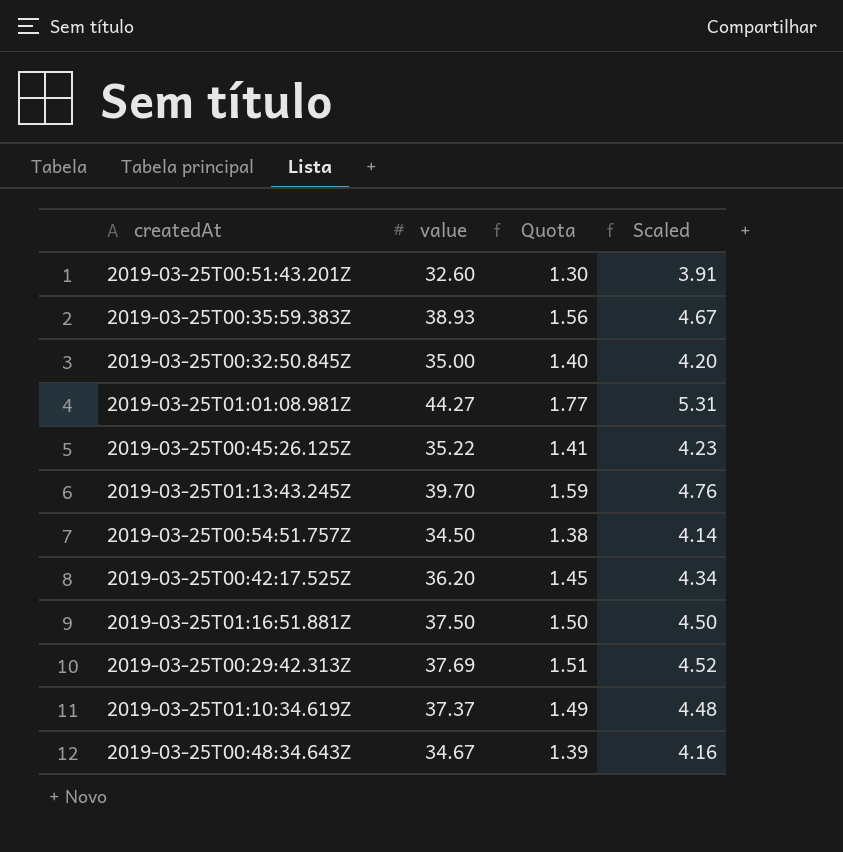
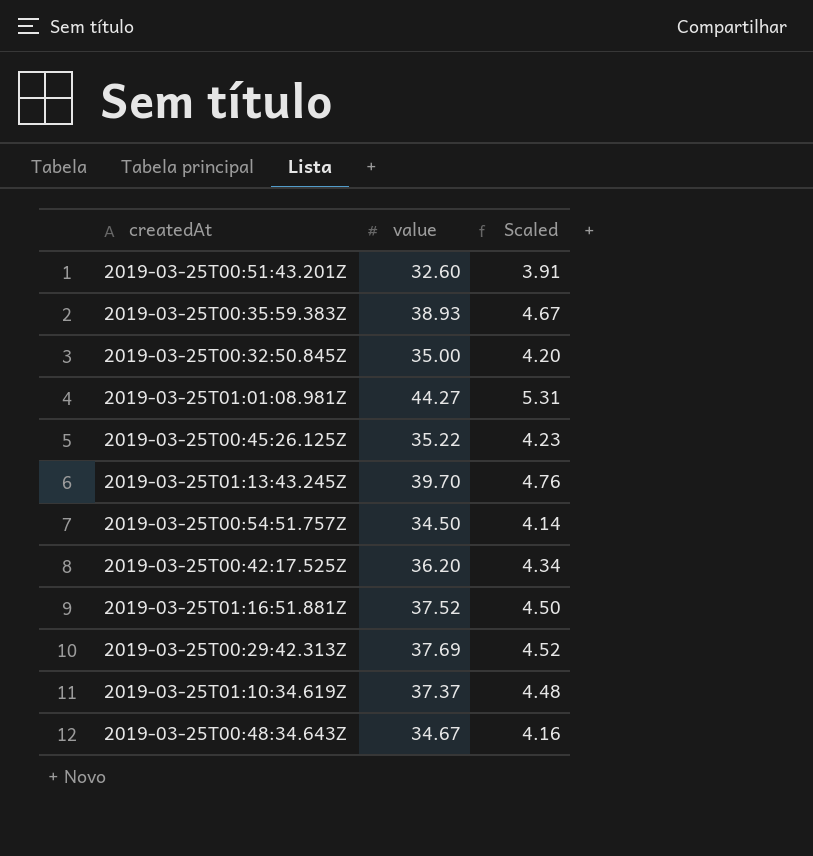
column Quota | formula: [value] * 0.04 -> none
2019-03-25T01:16:51.881Z | value: 37.50 -> 37.52

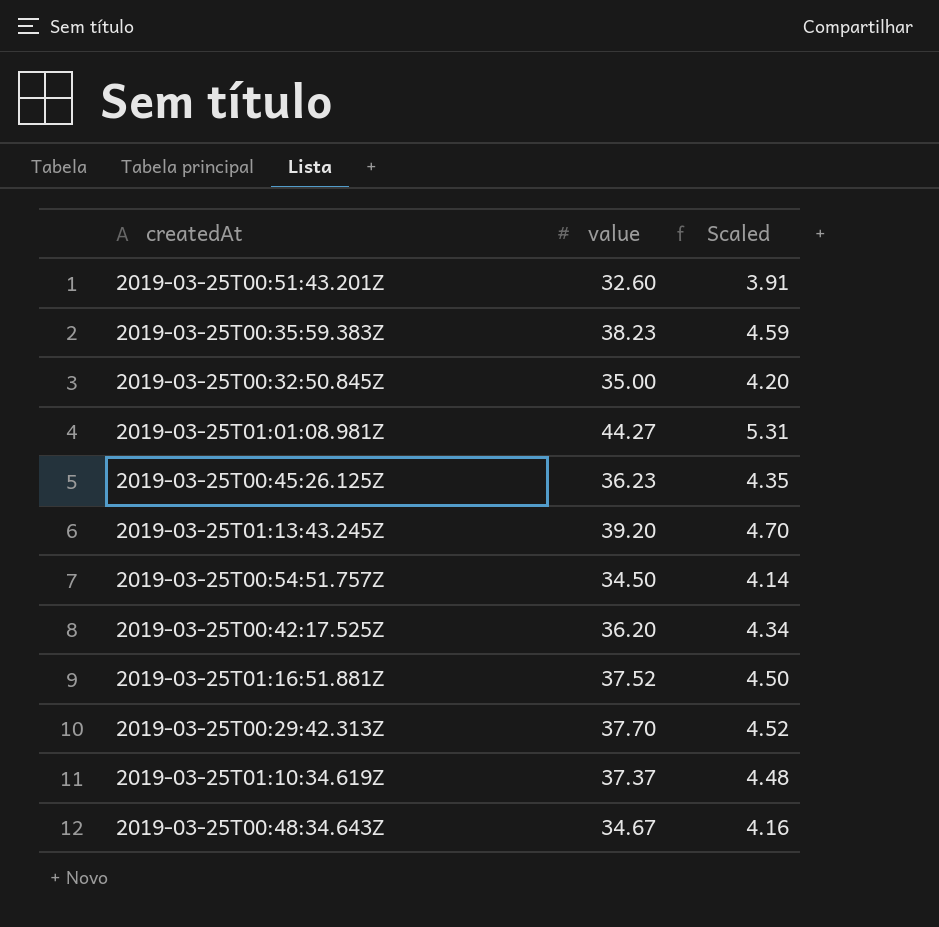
2019-03-25T00:35:59.383Z | value: 38.93 -> 38.23
2019-03-25T00:35:59.383Z | Scaled: 4.67 -> 4.59
2019-03-25T00:45:26.125Z | value: 35.22 -> 36.23
2019-03-25T00:45:26.125Z | Scaled: 4.23 -> 4.35
2019-03-25T01:13:43.245Z | value: 39.70 -> 39.20
2019-03-25T01:13:43.245Z | Scaled: 4.76 -> 4.70
2019-03-25T00:29:42.313Z | value: 37.69 -> 37.70

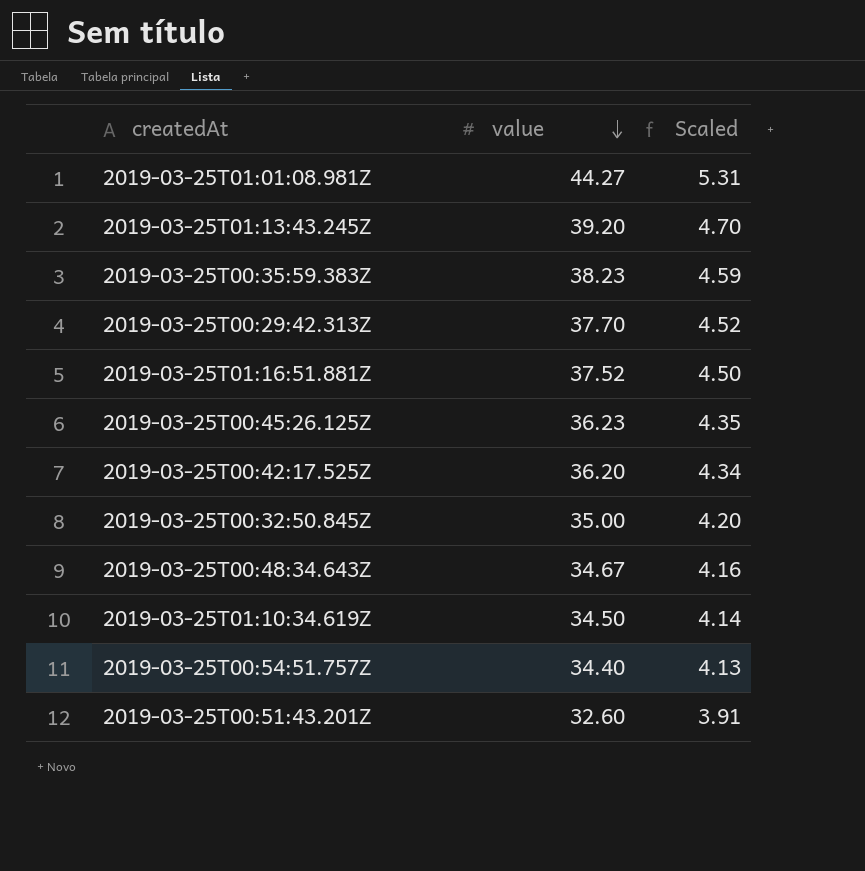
row order: none -> value descending
2019-03-25T01:10:34.619Z | value: 37.37 -> 34.50
2019-03-25T01:10:34.619Z | Scaled: 4.48 -> 4.14
2019-03-25T00:54:51.757Z | value: 34.50 -> 34.40
2019-03-25T00:54:51.757Z | Scaled: 4.14 -> 4.13

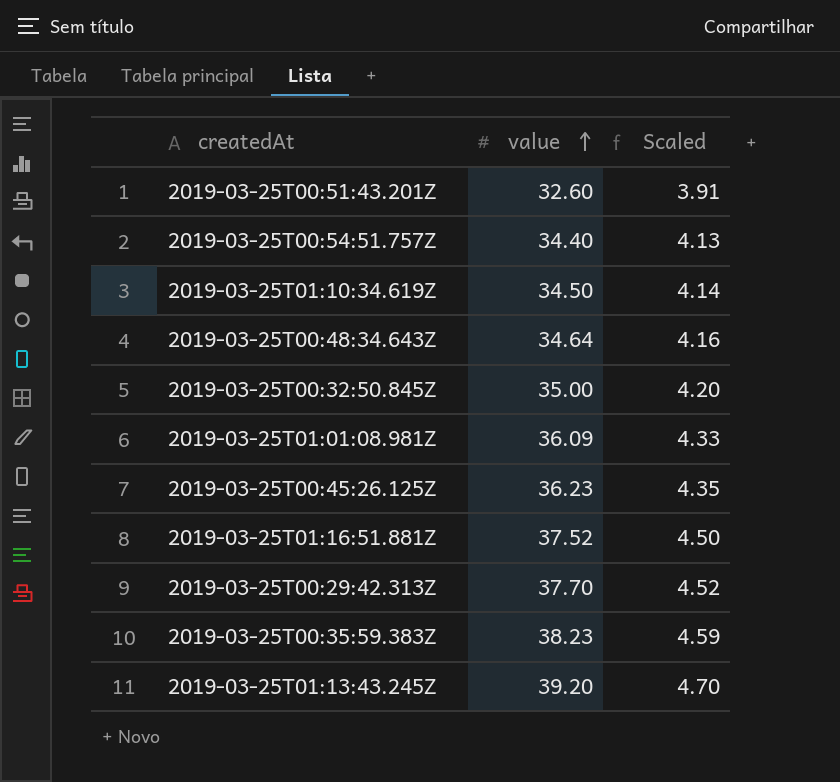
row order: value descending -> value ascending
row 2019-03-25T00:42:17.525Z: 36.20 | 4.34 -> none
2019-03-25T00:48:34.643Z | value: 34.67 -> 34.64
2019-03-25T01:01:08.981Z | value: 44.27 -> 36.09
2019-03-25T01:01:08.981Z | Scaled: 5.31 -> 4.33

